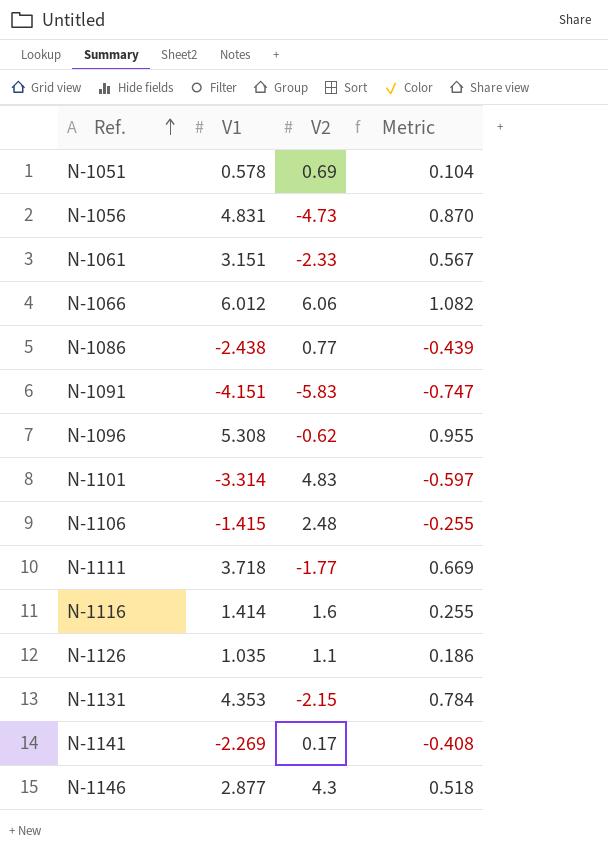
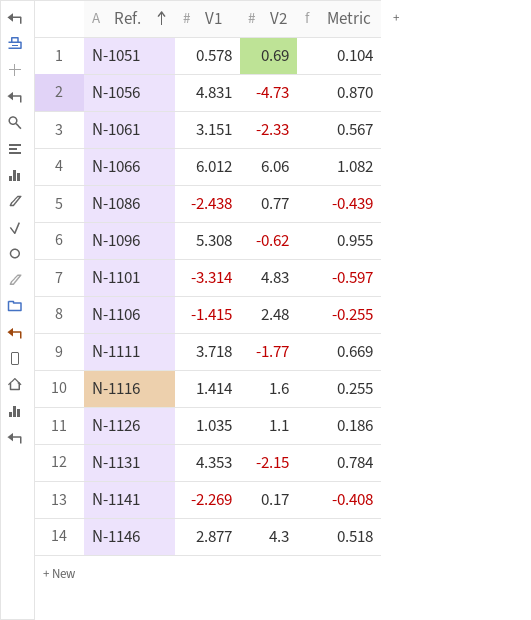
row N-1091: -4.151 | -5.83 | -0.747 -> none

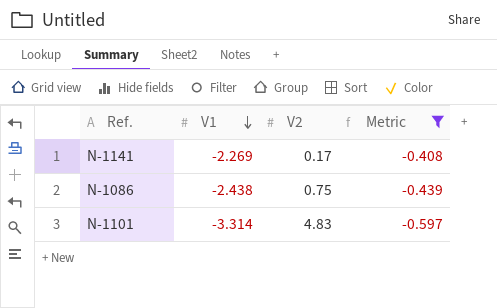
filter: none -> Metric <= -0.408
row order: Ref. ascending -> V1 descending
N-1086 | V2: 0.77 -> 0.75

